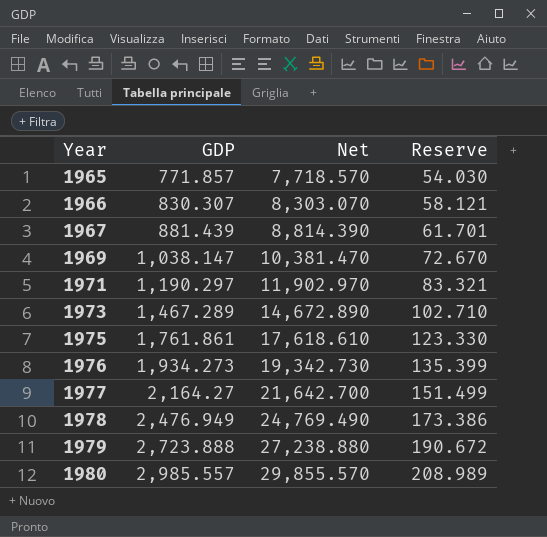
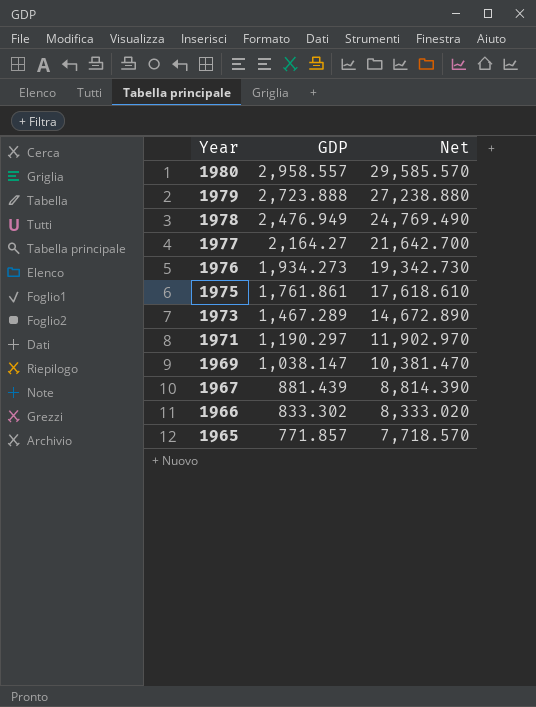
row order: Year ascending -> Year descending
column Reserve | formula: [GDP] * 0.07 -> none
1980 | GDP: 2,985.557 -> 2,958.557
1980 | Net: 29,855.570 -> 29,585.570
1966 | GDP: 830.307 -> 833.302
1966 | Net: 8,303.070 -> 8,333.020

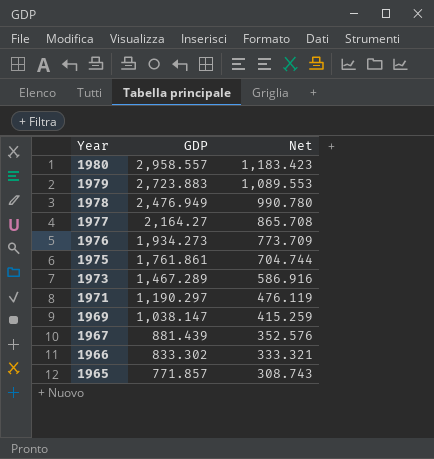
column Net | formula: [GDP] * 10 -> [GDP] * 0.4
1979 | GDP: 2,723.888 -> 2,723.883

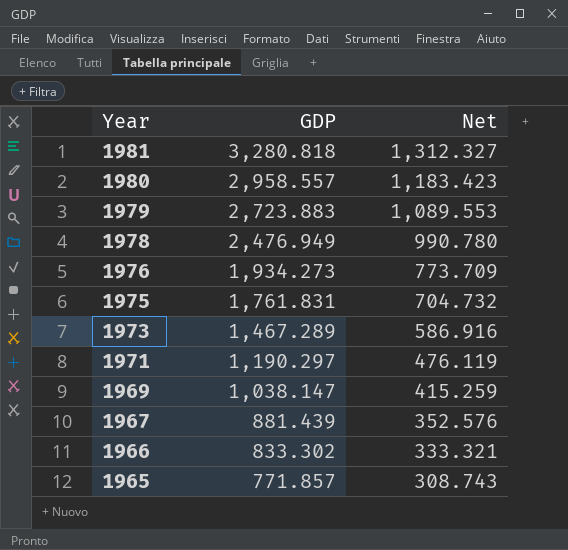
row 1977: 2,164.27 | 865.708 -> none
row 1981: none -> 3,280.818 | 1,312.327
1975 | GDP: 1,761.861 -> 1,761.831
1975 | Net: 704.744 -> 704.732

